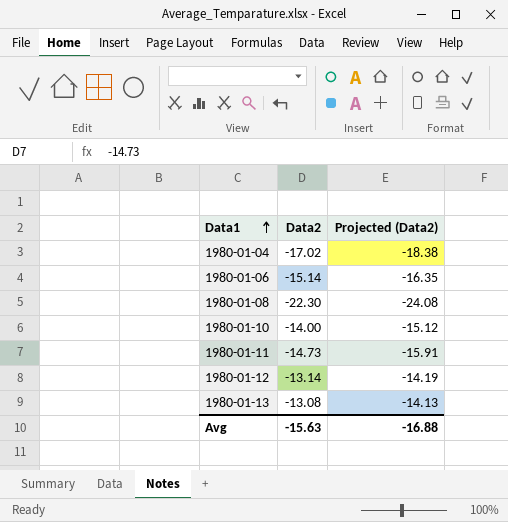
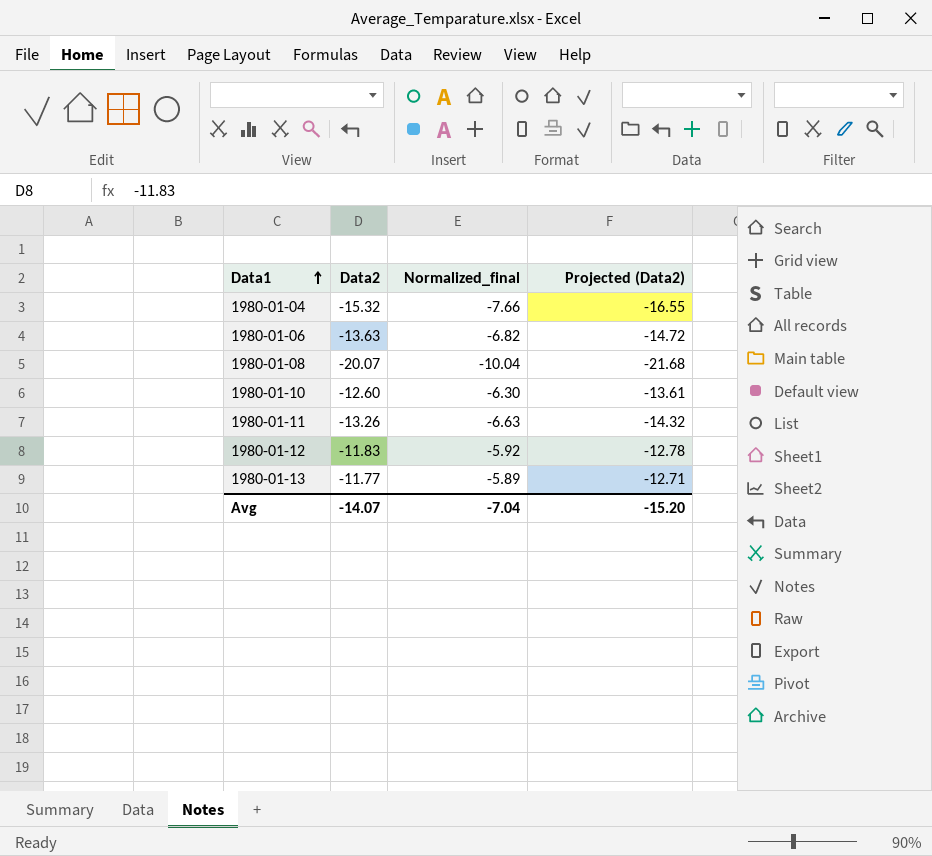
column Normalized_final | formula: none -> [Data2] * 0.5
1980-01-04 | Data2: -17.02 -> -15.32
1980-01-04 | Projected (Data2): -18.38 -> -16.55
1980-01-06 | Data2: -15.14 -> -13.63
1980-01-06 | Projected (Data2): -16.35 -> -14.72
1980-01-08 | Data2: -22.30 -> -20.07
1980-01-08 | Projected (Data2): -24.08 -> -21.68
1980-01-10 | Data2: -14.00 -> -12.60
1980-01-10 | Projected (Data2): -15.12 -> -13.61
1980-01-11 | Data2: -14.73 -> -13.26
1980-01-11 | Projected (Data2): -15.91 -> -14.32
1980-01-12 | Data2: -13.14 -> -11.83
1980-01-12 | Projected (Data2): -14.19 -> -12.78
1980-01-13 | Data2: -13.08 -> -11.77
1980-01-13 | Projected (Data2): -14.13 -> -12.71
Avg | Data2: -15.63 -> -14.07
Avg | Projected (Data2): -16.88 -> -15.20

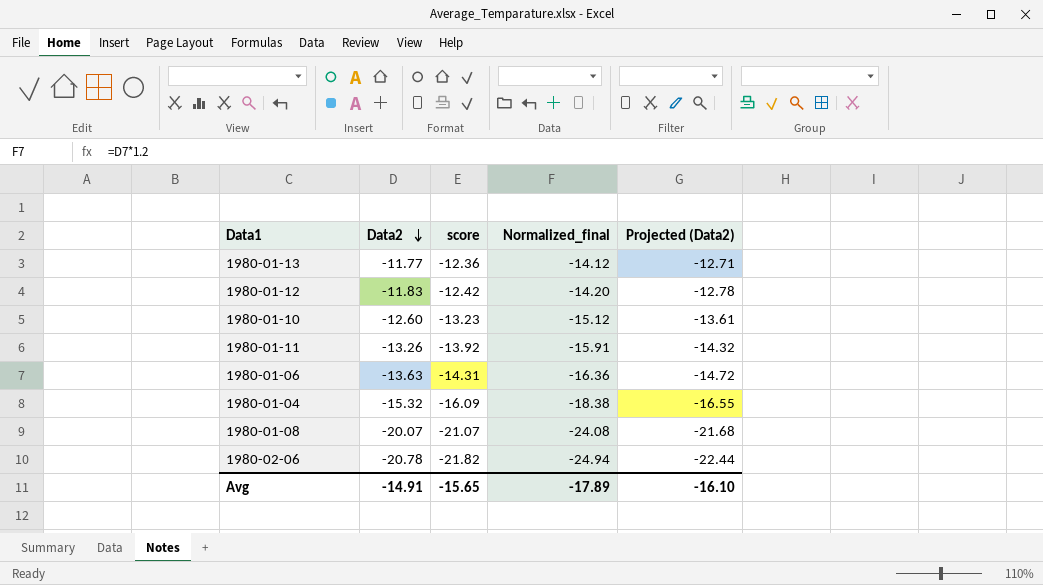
row order: Data1 ascending -> Data2 descending
column score | formula: none -> [Data2] * 1.05
column Normalized_final | formula: [Data2] * 0.5 -> [Data2] * 1.2
row 1980-02-06: none -> -20.78 | -21.82 | -24.94 | -22.44
Avg | Data2: -14.07 -> -14.91
Avg | Normalized_final: -7.04 -> -17.89
Avg | Projected (Data2): -15.20 -> -16.10

